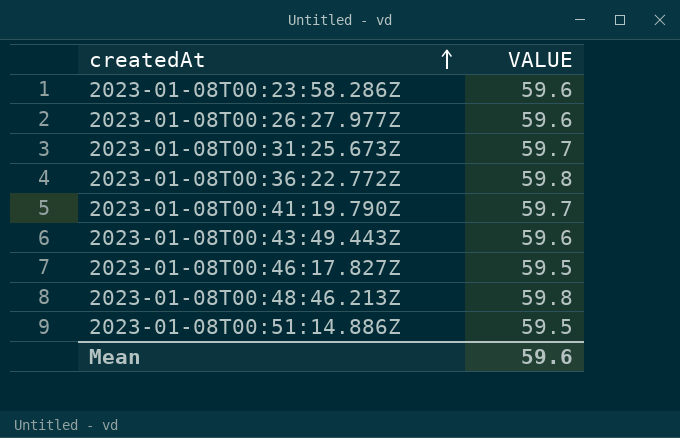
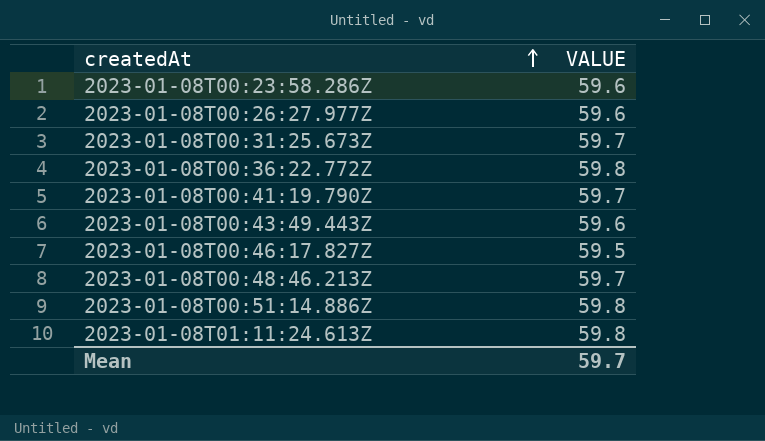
2023-01-08T00:48:46.213Z | VALUE: 59.8 -> 59.7
2023-01-08T00:51:14.886Z | VALUE: 59.5 -> 59.8
row 2023-01-08T01:11:24.613Z: none -> 59.8
Mean | VALUE: 59.6 -> 59.7

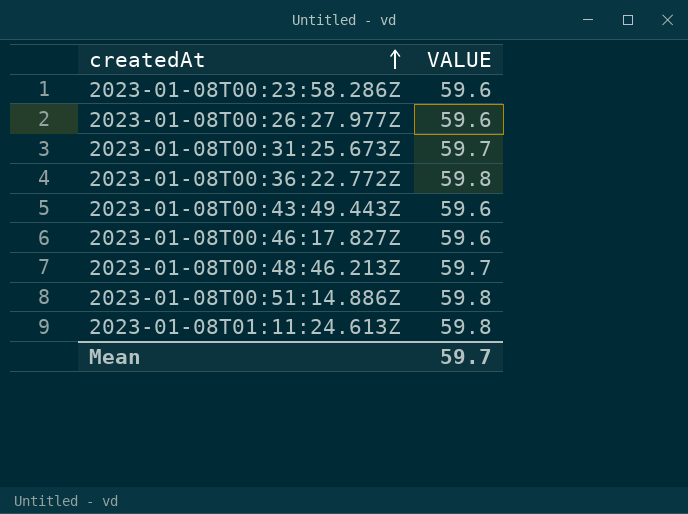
row 2023-01-08T00:41:19.790Z: 59.7 -> none
2023-01-08T00:46:17.827Z | VALUE: 59.5 -> 59.6

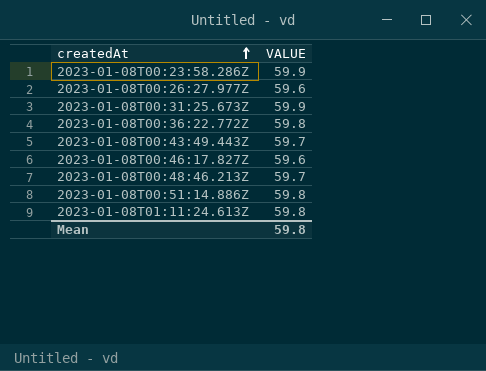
2023-01-08T00:23:58.286Z | VALUE: 59.6 -> 59.9
2023-01-08T00:31:25.673Z | VALUE: 59.7 -> 59.9
2023-01-08T00:43:49.443Z | VALUE: 59.6 -> 59.7
Mean | VALUE: 59.7 -> 59.8

